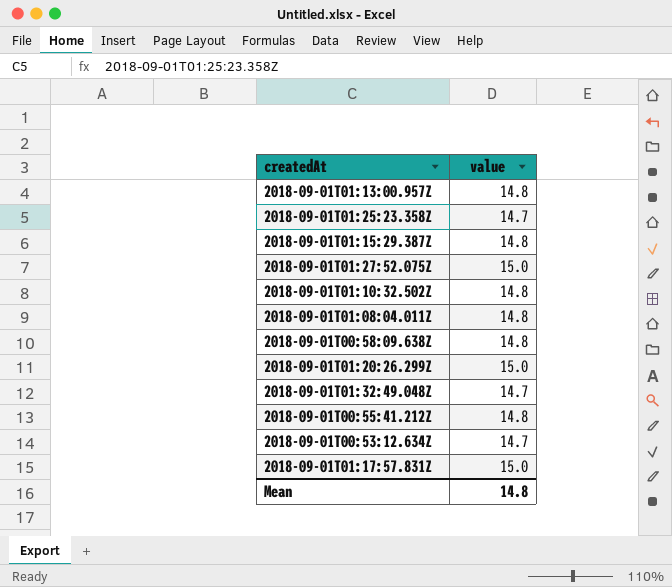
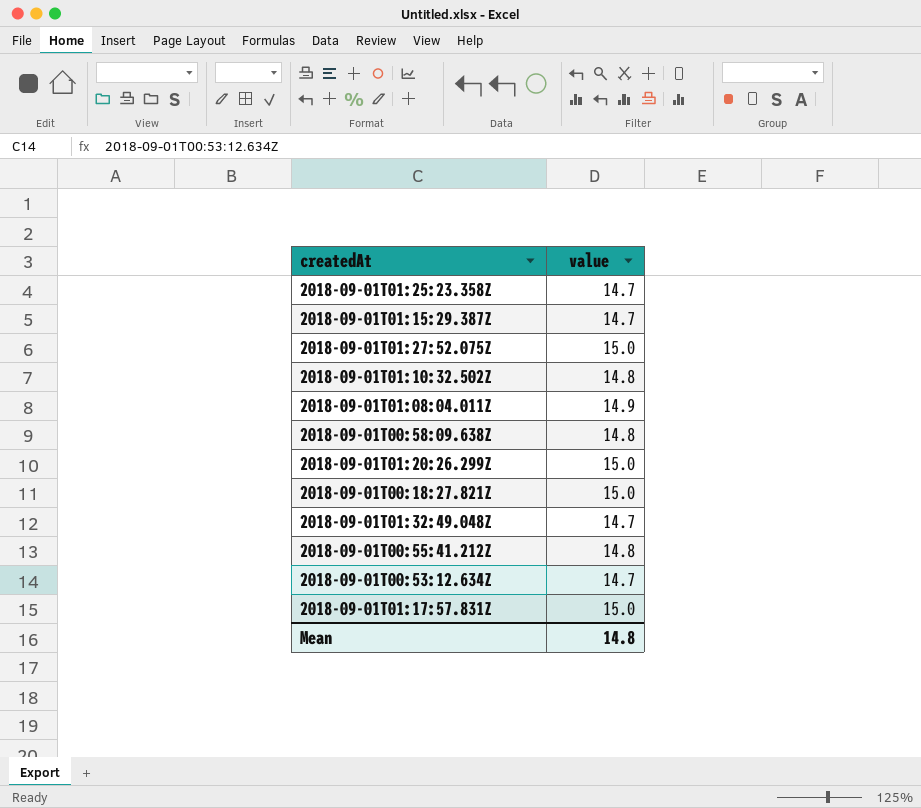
row 2018-09-01T01:13:00.957Z: 14.8 -> none
2018-09-01T01:15:29.387Z | value: 14.8 -> 14.7
2018-09-01T01:08:04.011Z | value: 14.8 -> 14.9
row 2018-09-01T00:18:27.821Z: none -> 15.0

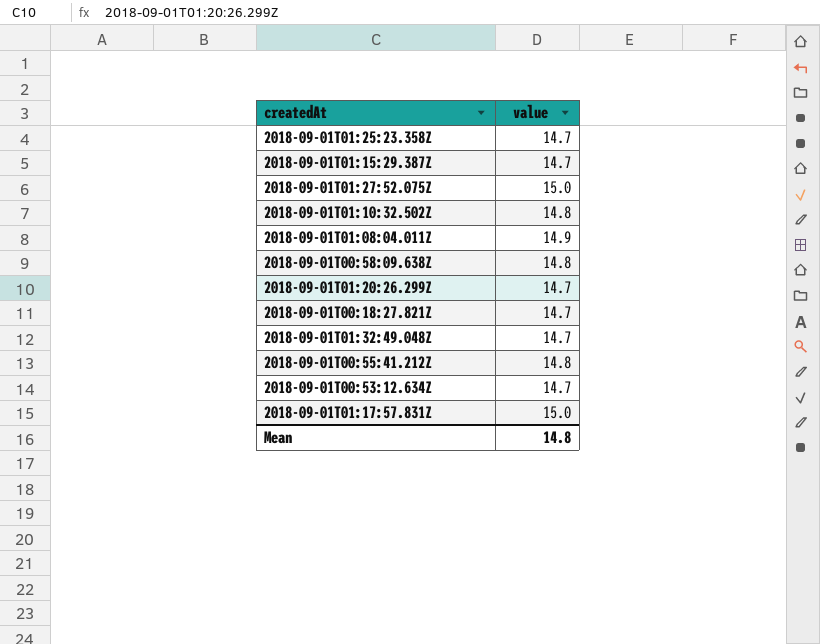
2018-09-01T01:20:26.299Z | value: 15.0 -> 14.7
2018-09-01T00:18:27.821Z | value: 15.0 -> 14.7

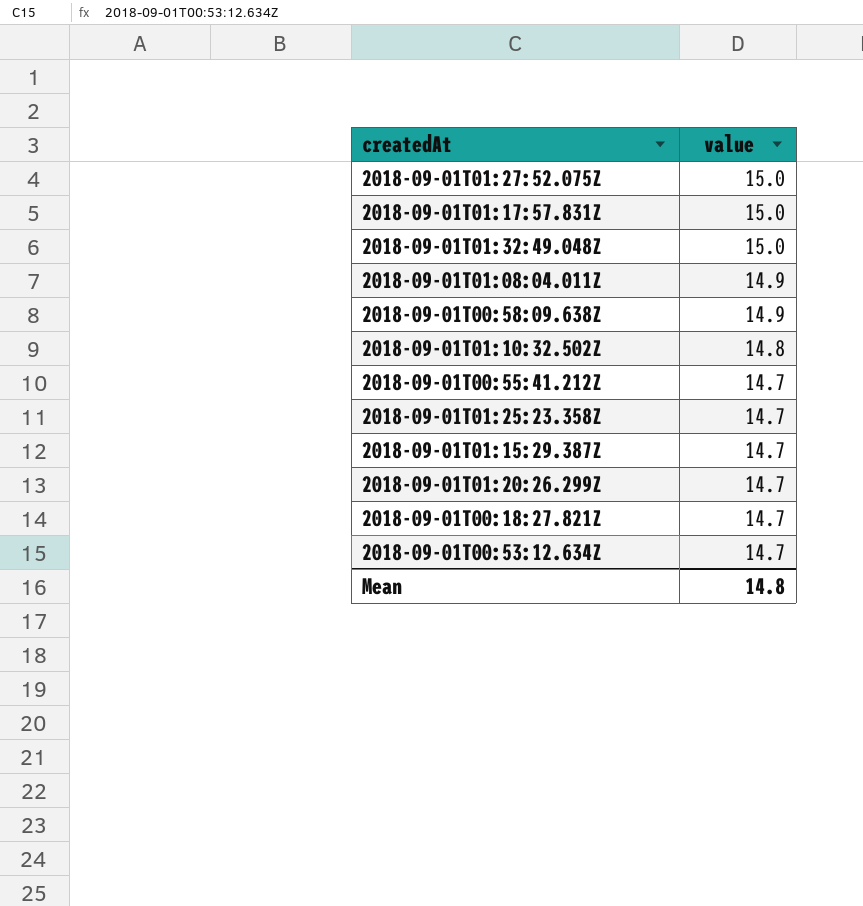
row order: none -> value descending
2018-09-01T01:32:49.048Z | value: 14.7 -> 15.0
2018-09-01T00:58:09.638Z | value: 14.8 -> 14.9
2018-09-01T00:55:41.212Z | value: 14.8 -> 14.7

